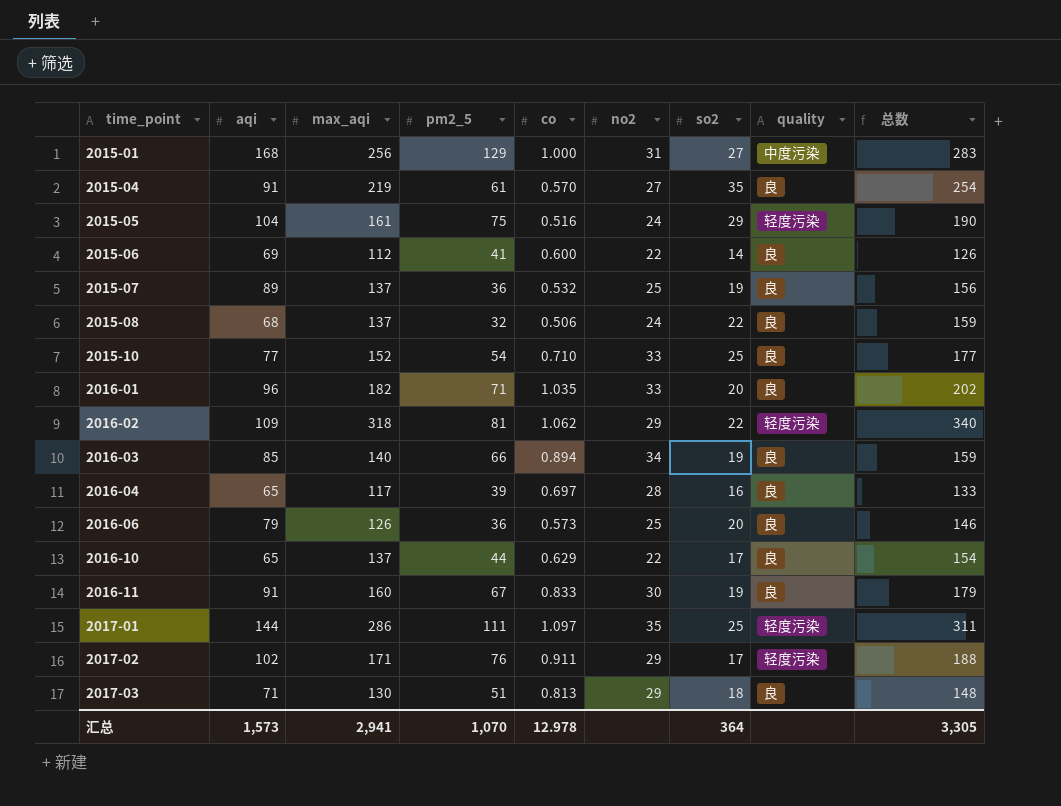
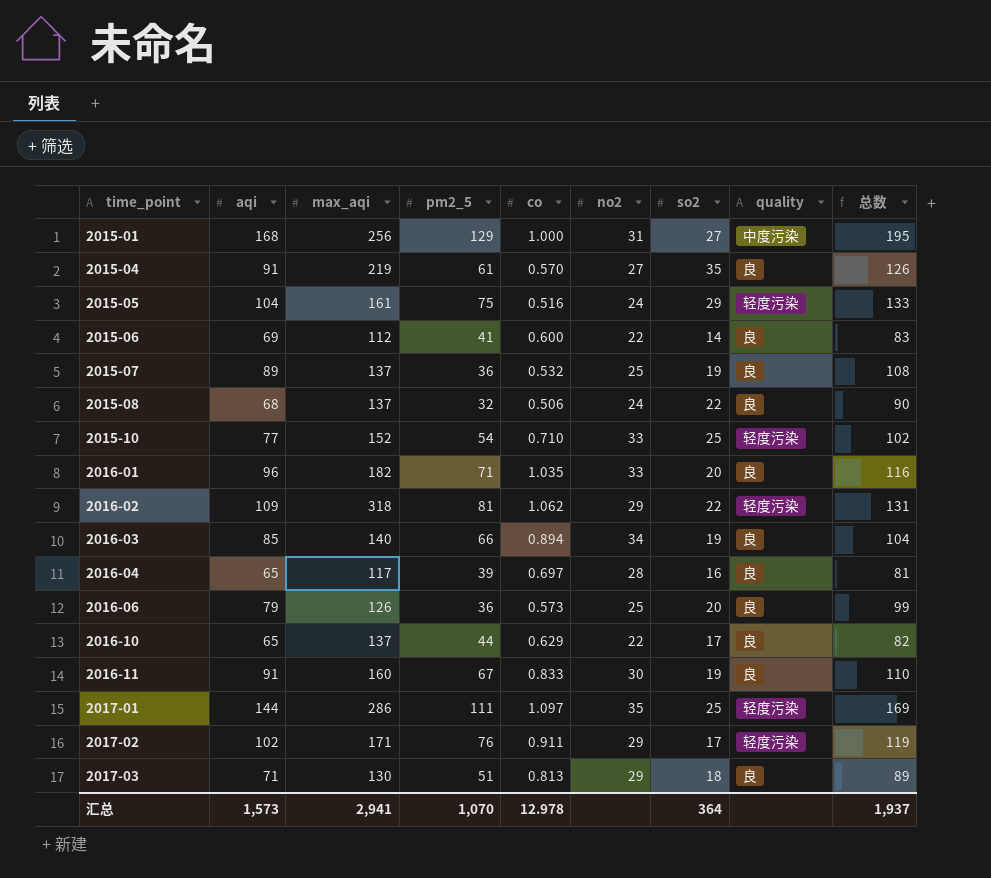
column 总数 | formula: [max_aqi] + [so2] -> [aqi] + [so2]
2015-10 | quality: 良 -> 轻度污染
汇总 | 总数: 3,305 -> 1,937

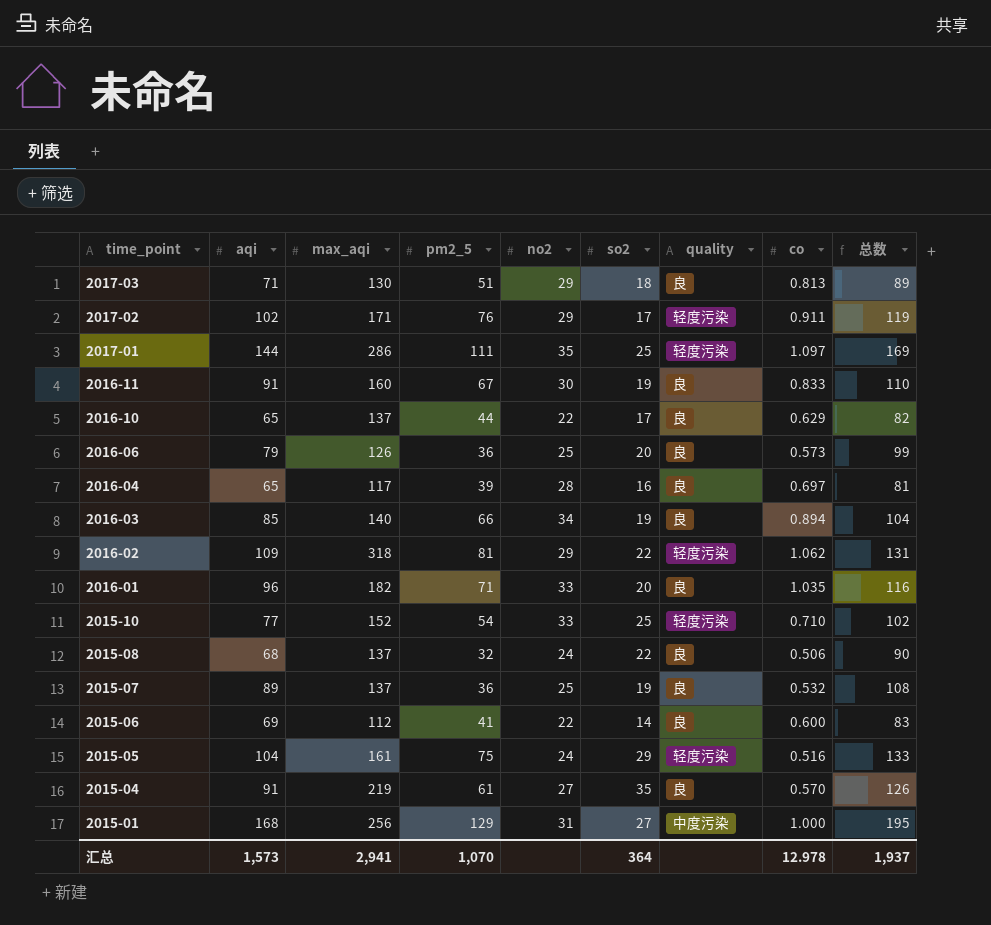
row order: time_point ascending -> time_point descending
column co | position: 5 -> 8

